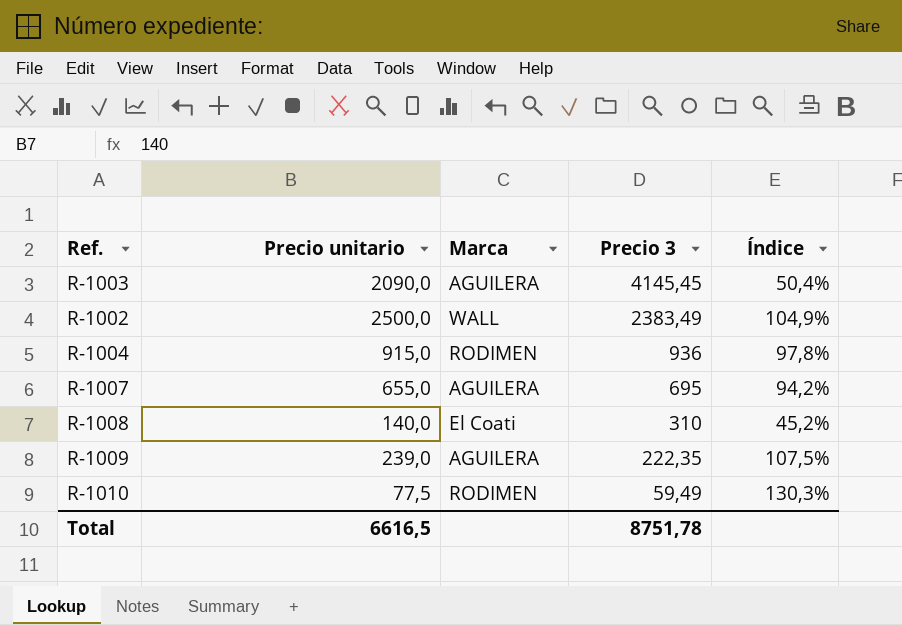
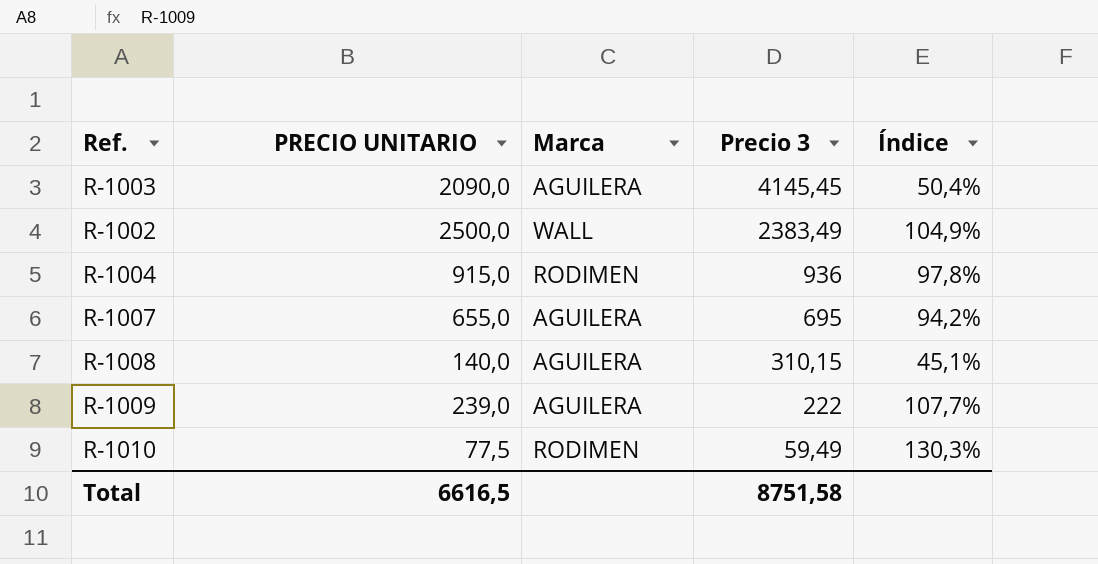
column name: Precio unitario -> PRECIO UNITARIO
R-1008 | Marca: El Coati -> AGUILERA
R-1008 | Precio 3: 310 -> 310,15
R-1008 | Índice: 45,2% -> 45,1%
R-1009 | Precio 3: 222,35 -> 222
R-1009 | Índice: 107,5% -> 107,7%
Total | Precio 3: 8751,78 -> 8751,58

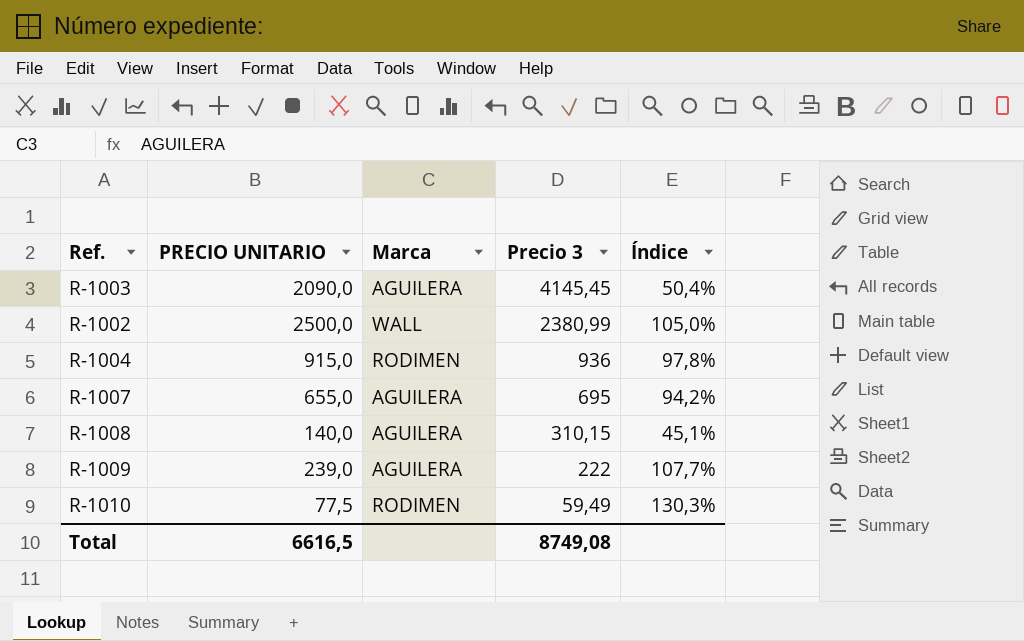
R-1002 | Precio 3: 2383,49 -> 2380,99
R-1002 | Índice: 104,9% -> 105,0%
Total | Precio 3: 8751,58 -> 8749,08

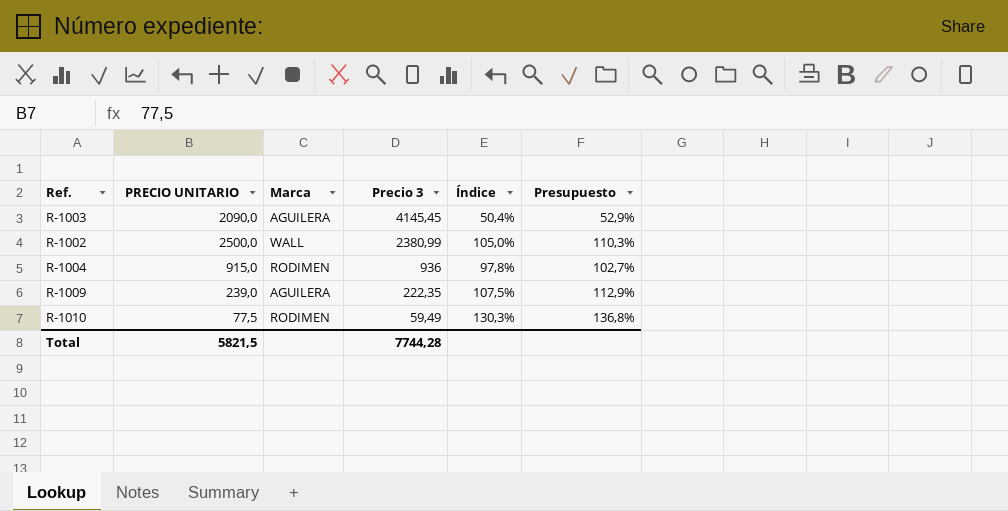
column Presupuesto | formula: none -> [Índice] * 1,05
row R-1007: 655,0 | AGUILERA | 695 | 94,2% -> none
row R-1008: 140,0 | AGUILERA | 310,15 | 45,1% -> none
R-1009 | Precio 3: 222 -> 222,35
R-1009 | Índice: 107,7% -> 107,5%
Total | PRECIO UNITARIO: 6616,5 -> 5821,5
Total | Precio 3: 8749,08 -> 7744,28

